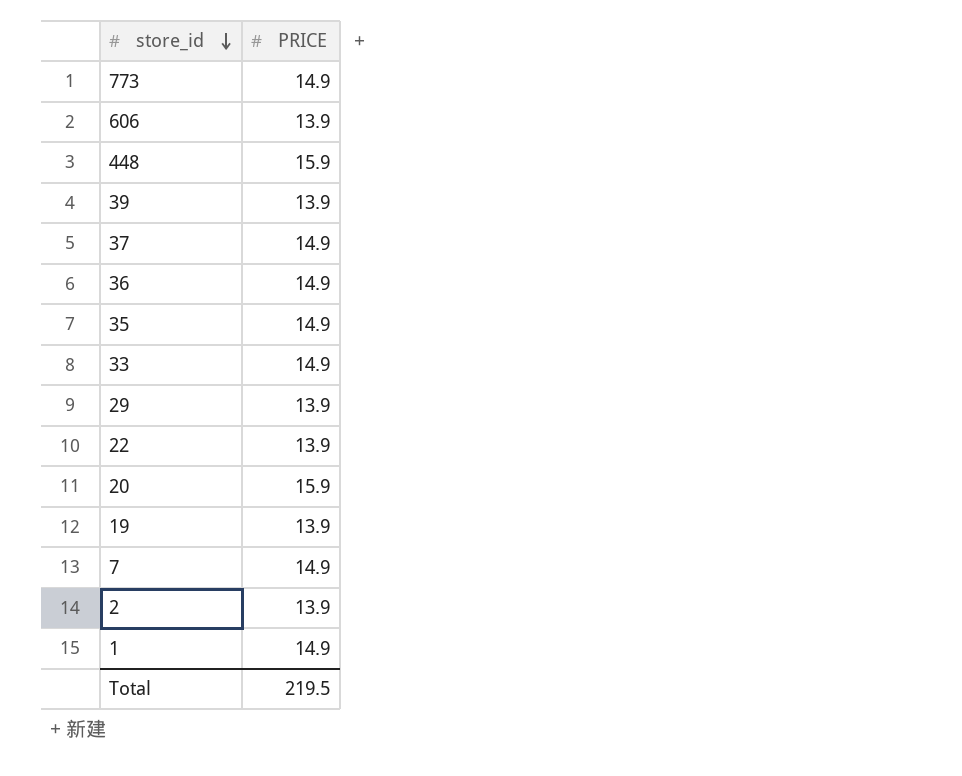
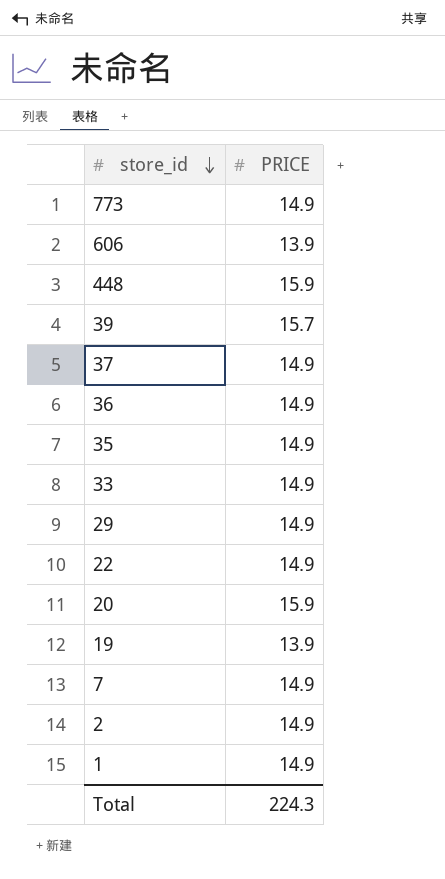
39 | PRICE: 13.9 -> 15.7
29 | PRICE: 13.9 -> 14.9
22 | PRICE: 13.9 -> 14.9
2 | PRICE: 13.9 -> 14.9
Total | PRICE: 219.5 -> 224.3

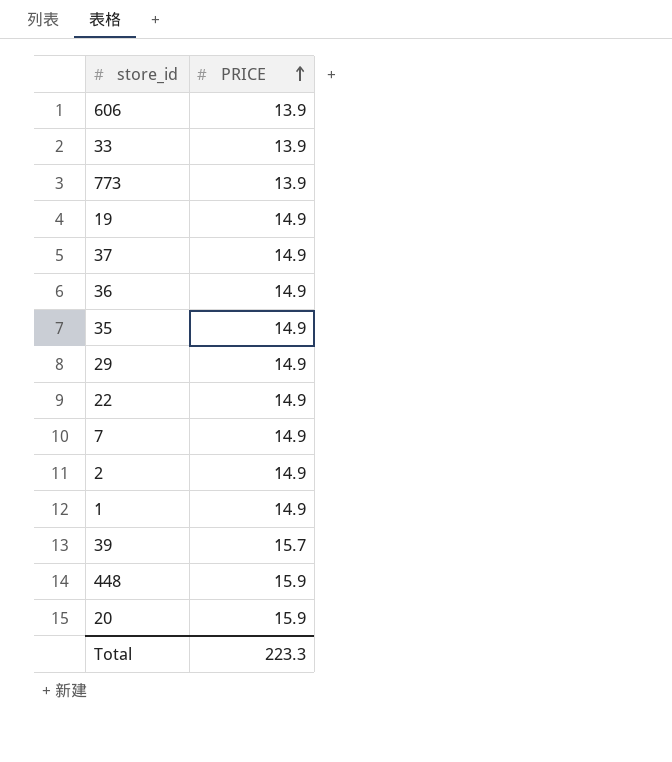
row order: store_id descending -> PRICE ascending
33 | PRICE: 14.9 -> 13.9
773 | PRICE: 14.9 -> 13.9
19 | PRICE: 13.9 -> 14.9
Total | PRICE: 224.3 -> 223.3

